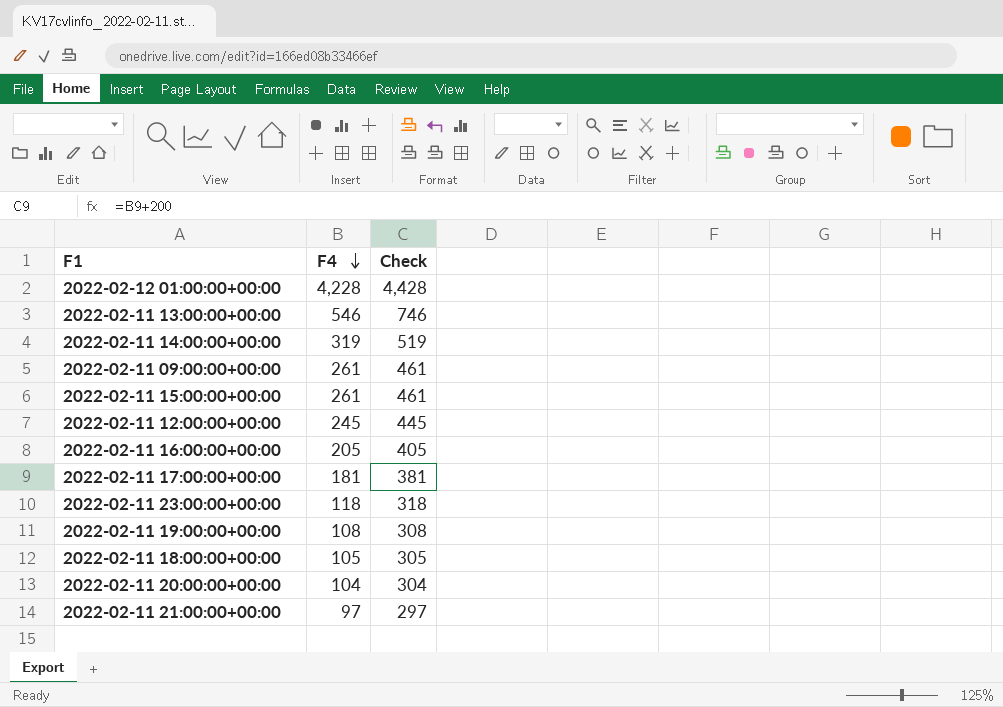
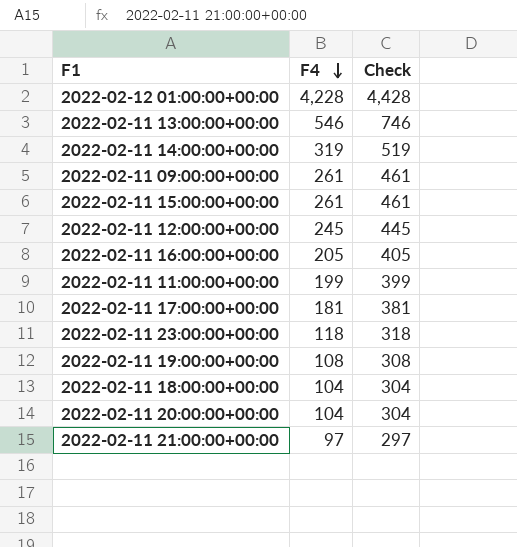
row 2022-02-11 11:00:00+00:00: none -> 199 | 399
2022-02-11 18:00:00+00:00 | F4: 105 -> 104
2022-02-11 18:00:00+00:00 | Check: 305 -> 304

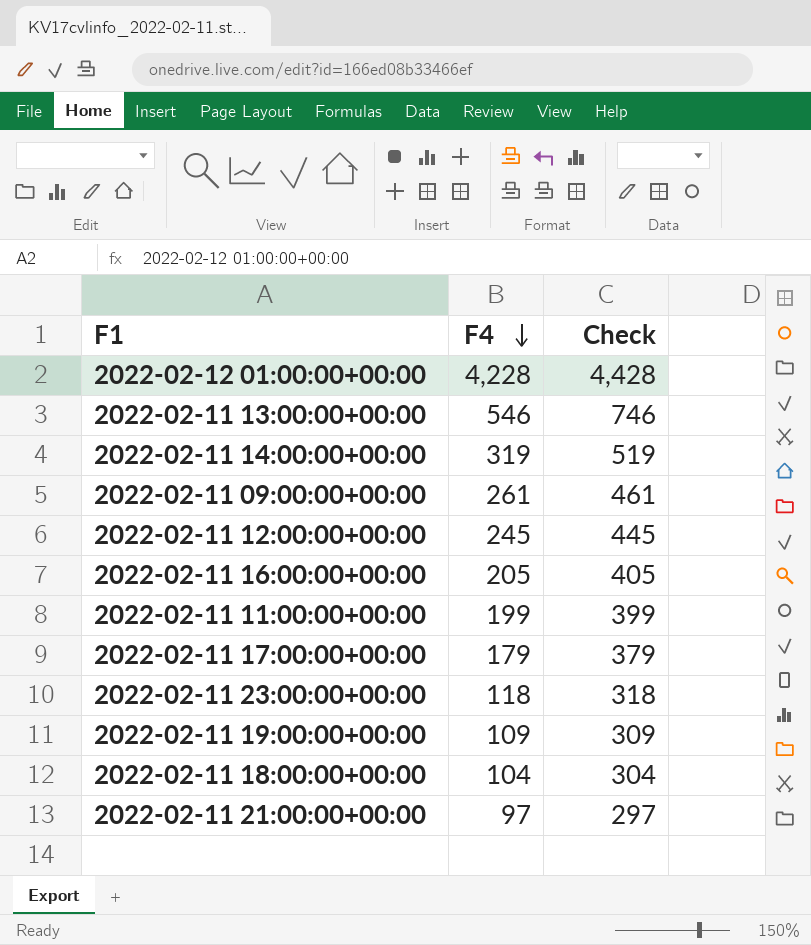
row 2022-02-11 15:00:00+00:00: 261 | 461 -> none
row 2022-02-11 20:00:00+00:00: 104 | 304 -> none
2022-02-11 17:00:00+00:00 | F4: 181 -> 179
2022-02-11 17:00:00+00:00 | Check: 381 -> 379
2022-02-11 19:00:00+00:00 | F4: 108 -> 109
2022-02-11 19:00:00+00:00 | Check: 308 -> 309

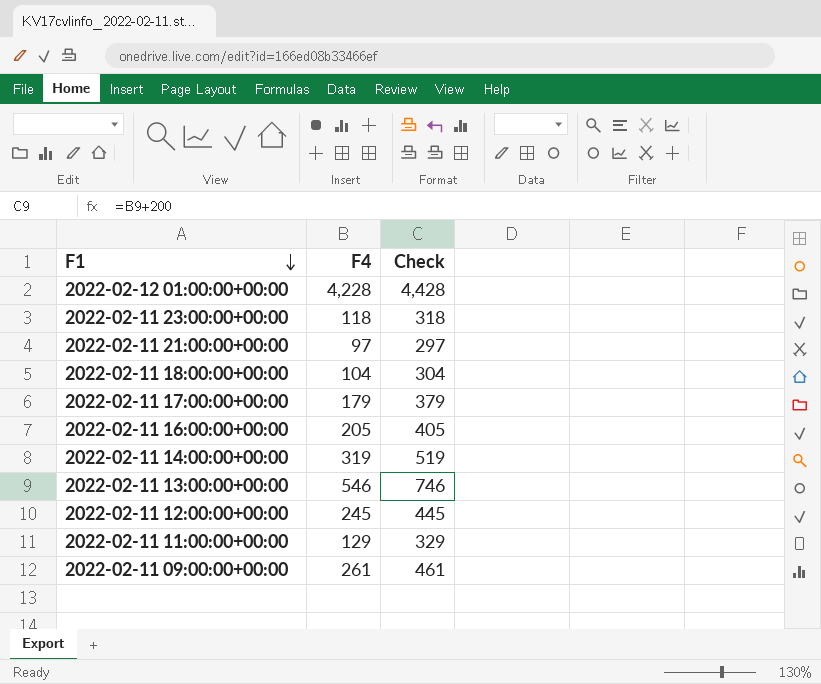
row order: F4 descending -> F1 descending
row 2022-02-11 19:00:00+00:00: 109 | 309 -> none
2022-02-11 11:00:00+00:00 | F4: 199 -> 129
2022-02-11 11:00:00+00:00 | Check: 399 -> 329

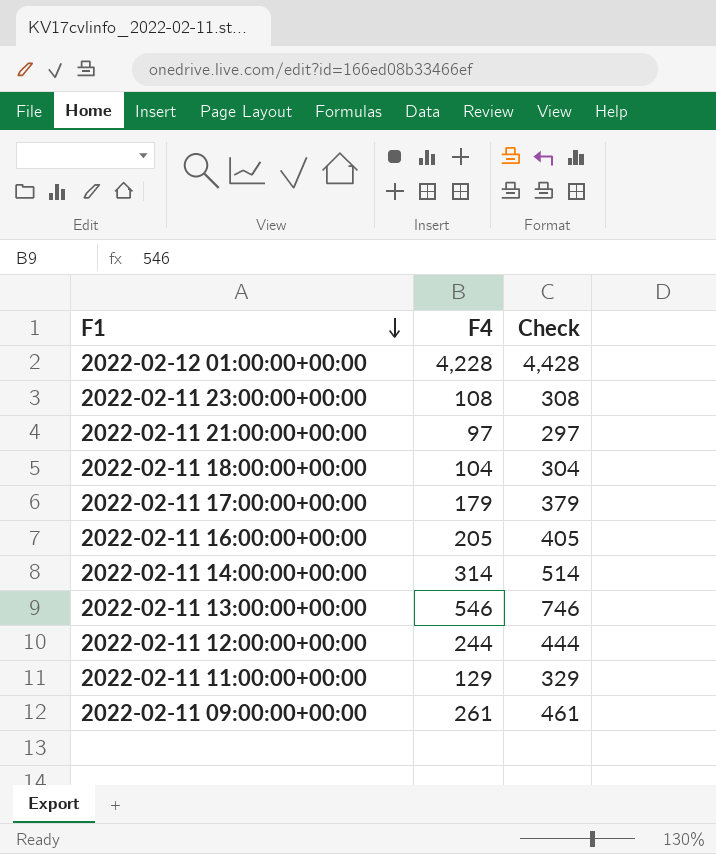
2022-02-11 23:00:00+00:00 | F4: 118 -> 108
2022-02-11 23:00:00+00:00 | Check: 318 -> 308
2022-02-11 14:00:00+00:00 | F4: 319 -> 314
2022-02-11 14:00:00+00:00 | Check: 519 -> 514
2022-02-11 12:00:00+00:00 | F4: 245 -> 244
2022-02-11 12:00:00+00:00 | Check: 445 -> 444

